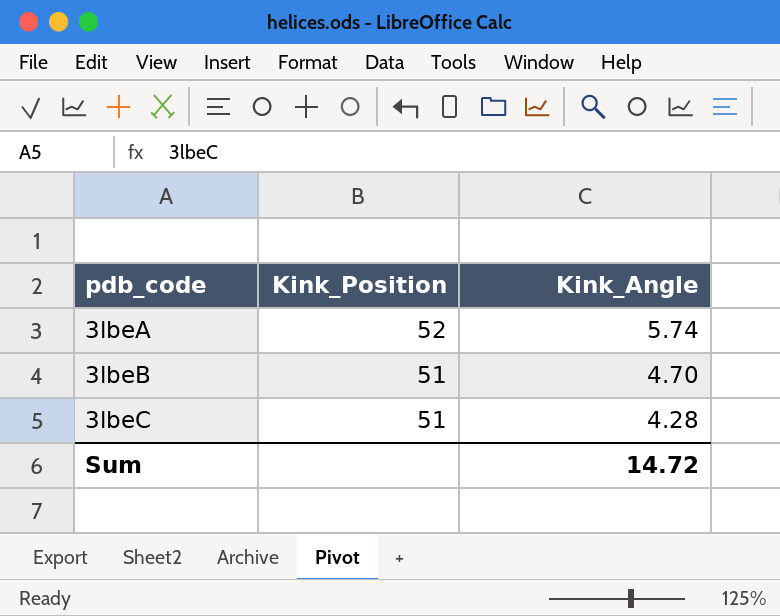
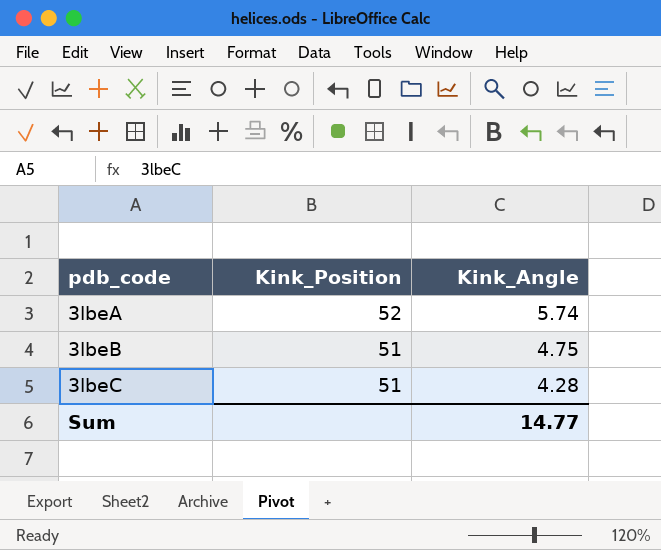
3lbeB | Kink_Angle: 4.70 -> 4.75
Sum | Kink_Angle: 14.72 -> 14.77

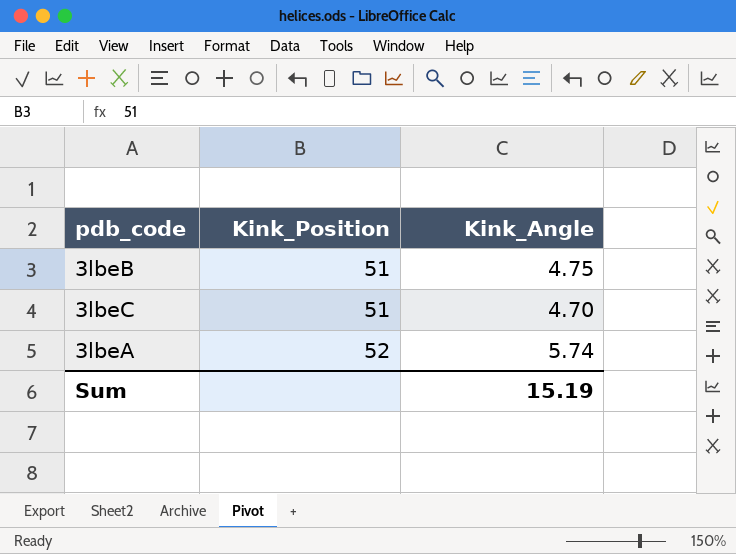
row order: pdb_code ascending -> Kink_Position ascending
3lbeC | Kink_Angle: 4.28 -> 4.70
Sum | Kink_Angle: 14.77 -> 15.19

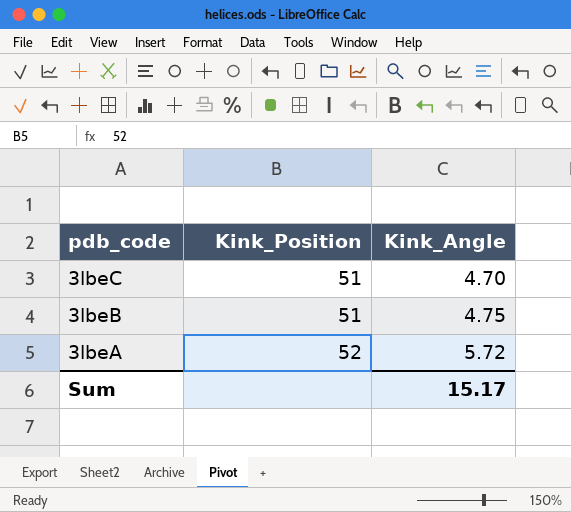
row order: Kink_Position ascending -> pdb_code descending
3lbeA | Kink_Angle: 5.74 -> 5.72
Sum | Kink_Angle: 15.19 -> 15.17

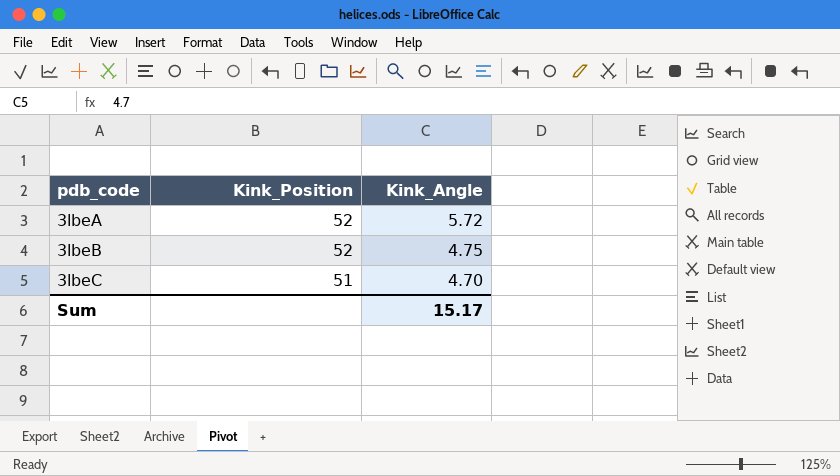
row order: pdb_code descending -> pdb_code ascending
3lbeB | Kink_Position: 51 -> 52

